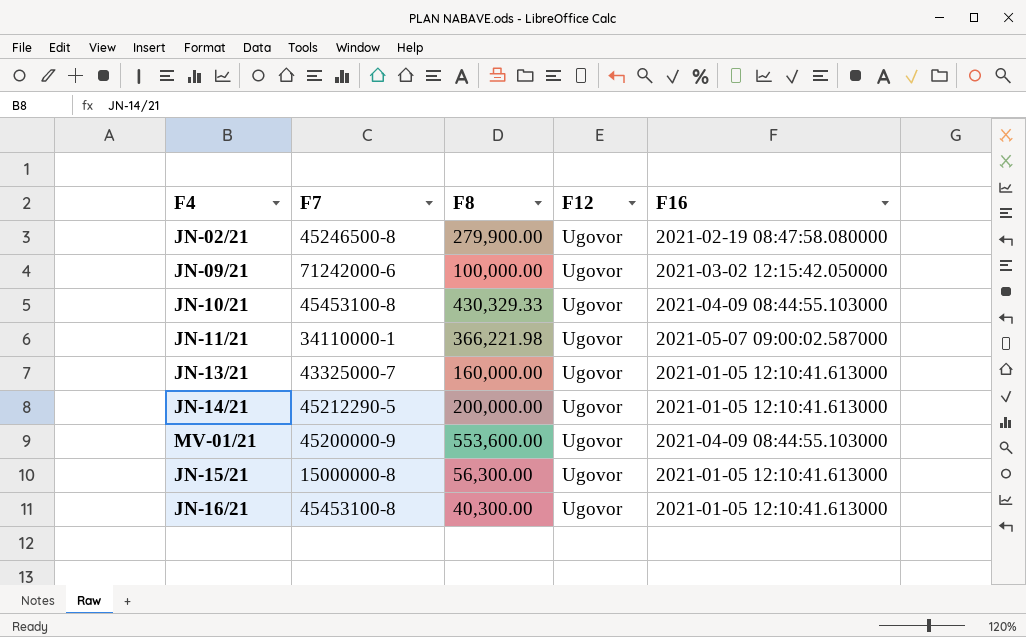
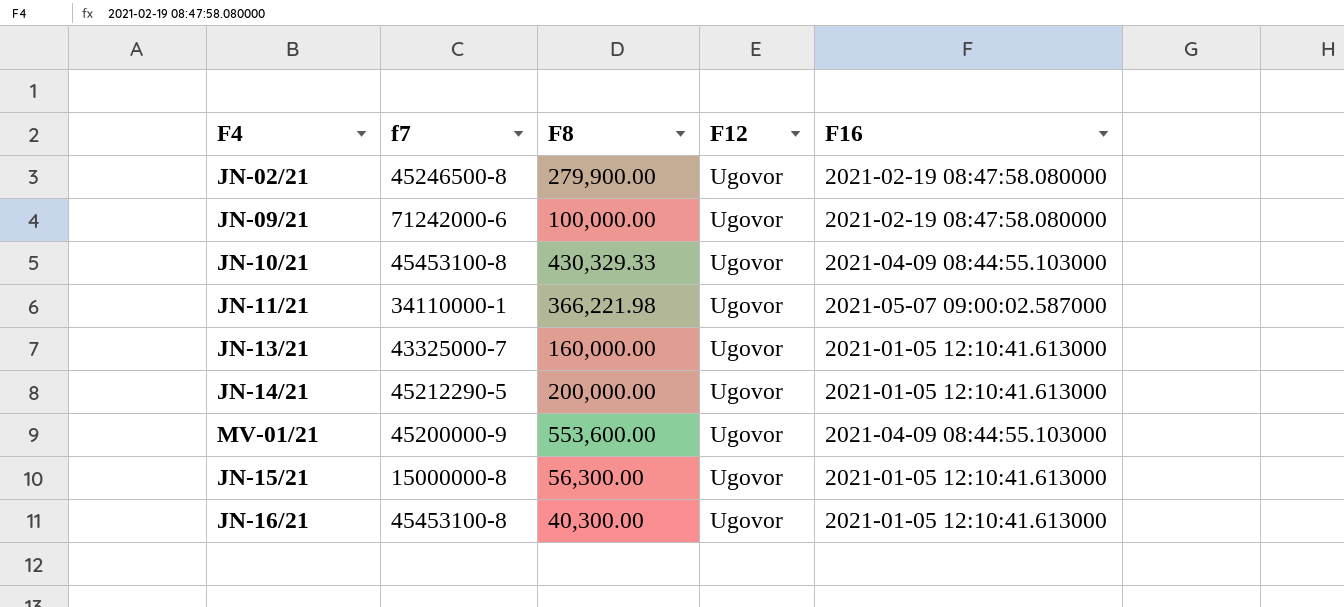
column name: F7 -> f7
JN-09/21 | F16: 2021-03-02 12:15:42.050000 -> 2021-02-19 08:47:58.080000

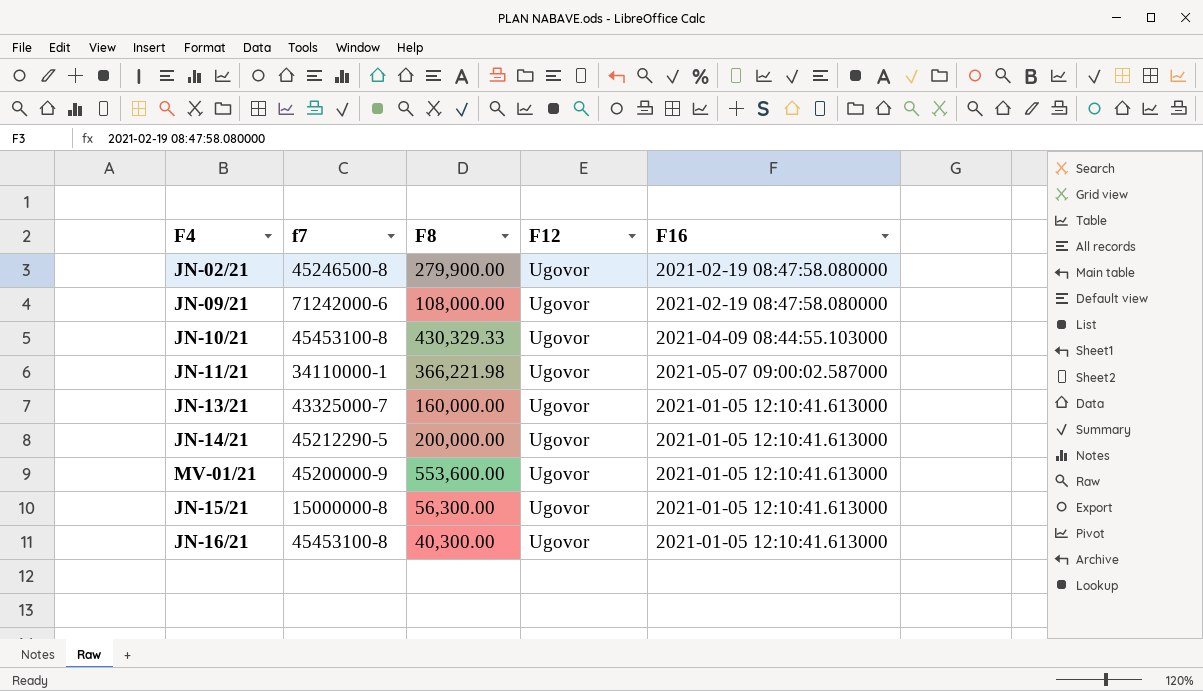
JN-09/21 | F8: 100,000.00 -> 108,000.00
MV-01/21 | F16: 2021-04-09 08:44:55.103000 -> 2021-01-05 12:10:41.613000

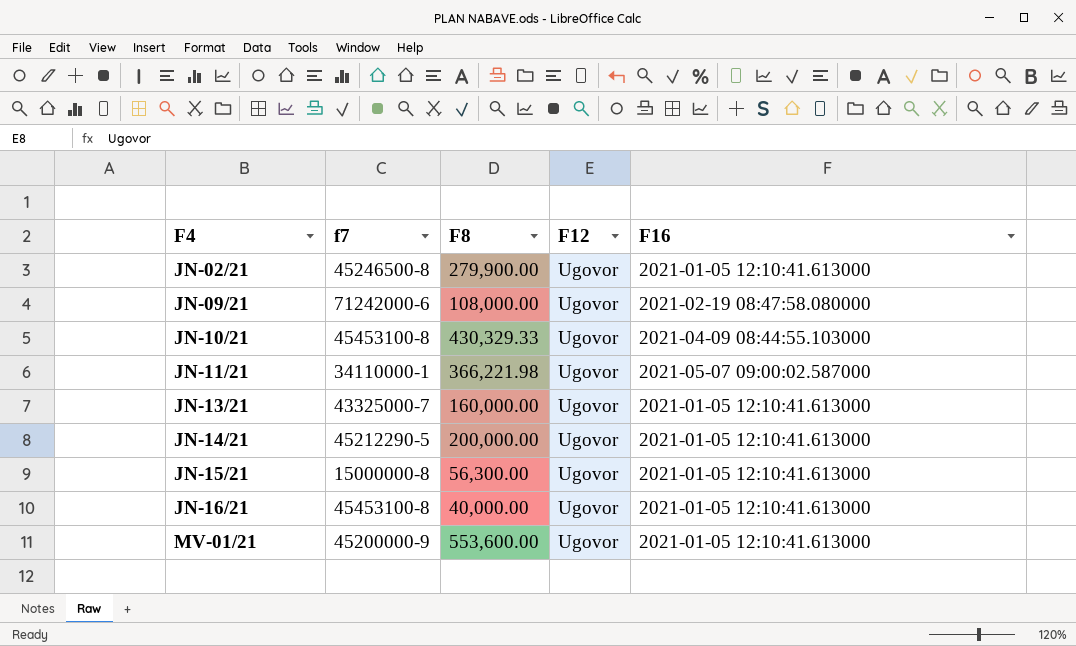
row order: none -> F4 ascending
JN-02/21 | F16: 2021-02-19 08:47:58.080000 -> 2021-01-05 12:10:41.613000
JN-16/21 | F8: 40,300.00 -> 40,000.00

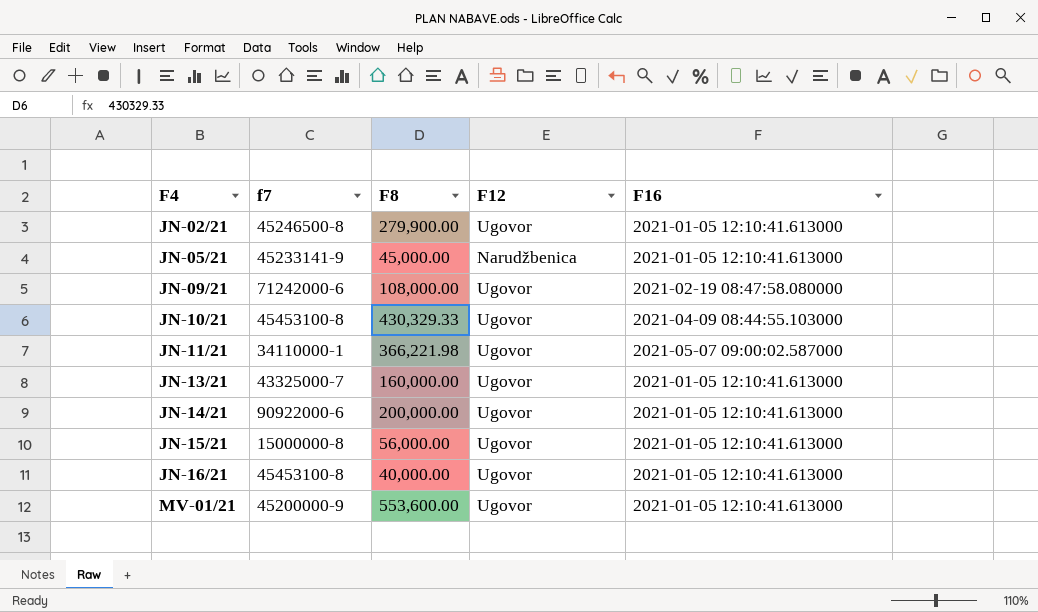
row JN-05/21: none -> 45233141-9 | 45,000.00 | Narudžbenica | 2021-01-05 12:10:41.613000
JN-14/21 | f7: 45212290-5 -> 90922000-6
JN-15/21 | F8: 56,300.00 -> 56,000.00

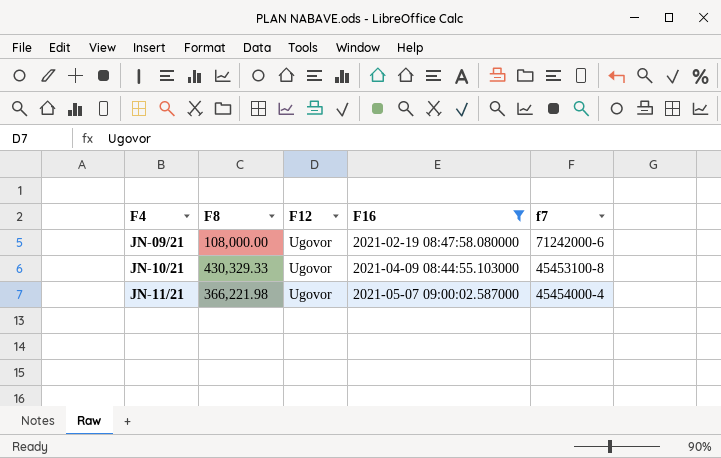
filter: none -> F16 != 2021-01-05 12:10:41.613000
column f7 | position: 2 -> 5
JN-11/21 | f7: 34110000-1 -> 45454000-4

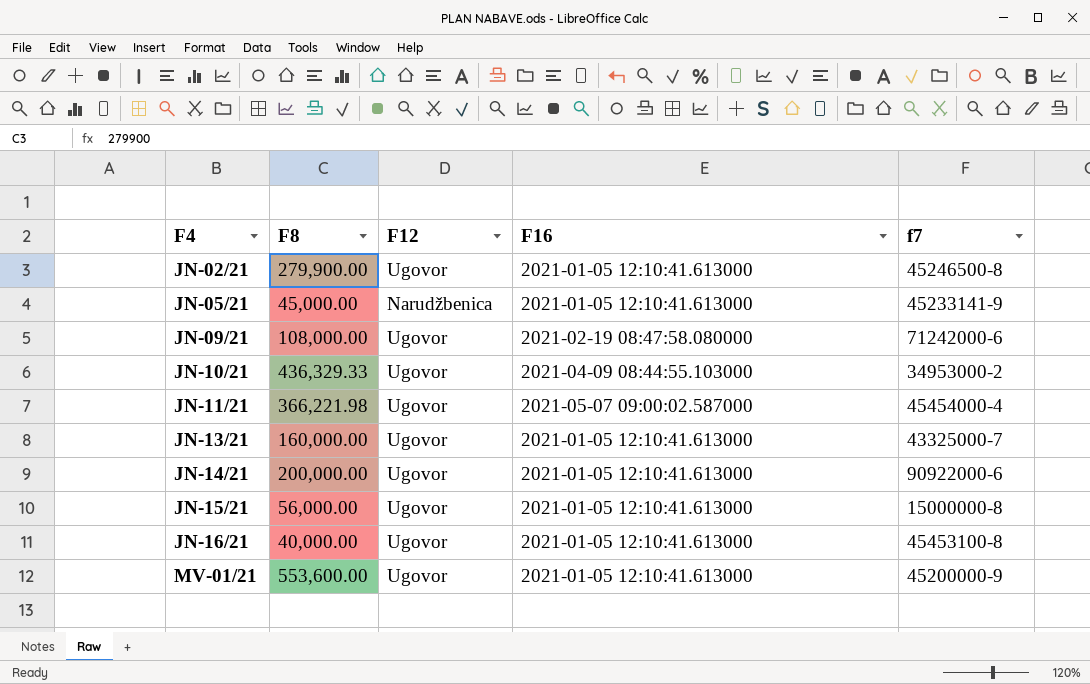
filter: F16 != 2021-01-05 12:10:41.613000 -> none
JN-10/21 | F8: 430,329.33 -> 436,329.33
JN-10/21 | f7: 45453100-8 -> 34953000-2

